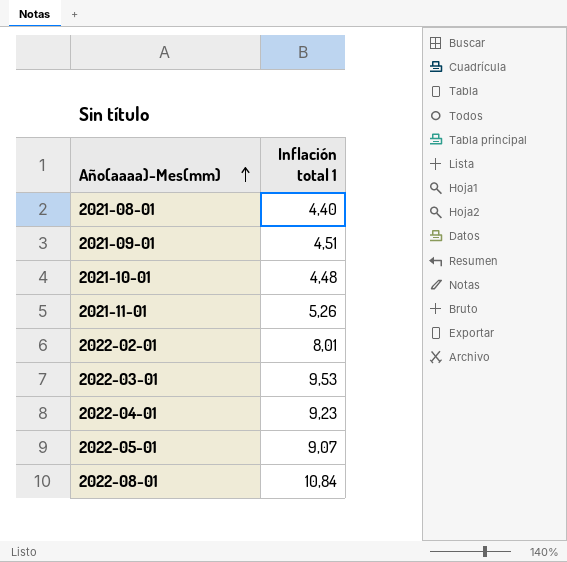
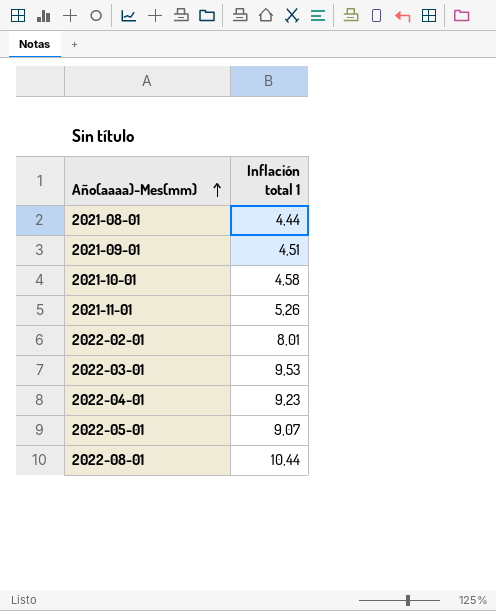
2021-08-01 | Inflación total 1: 4,40 -> 4,44
2021-10-01 | Inflación total 1: 4,48 -> 4,58
2022-08-01 | Inflación total 1: 10,84 -> 10,44

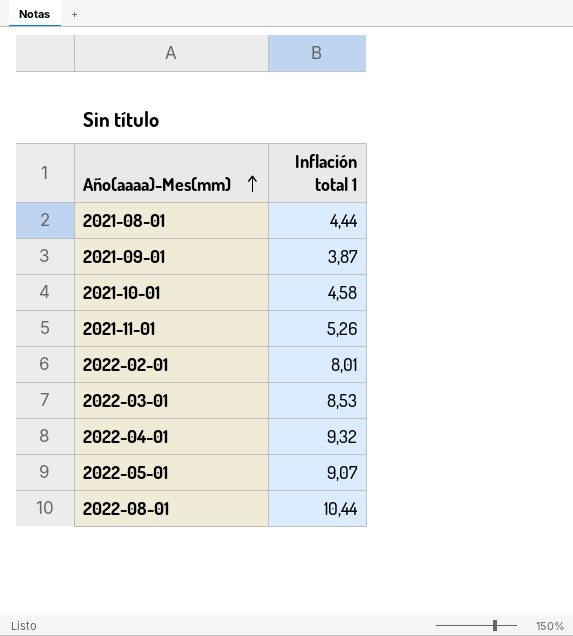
2021-09-01 | Inflación total 1: 4,51 -> 3,87
2022-03-01 | Inflación total 1: 9,53 -> 8,53
2022-04-01 | Inflación total 1: 9,23 -> 9,32

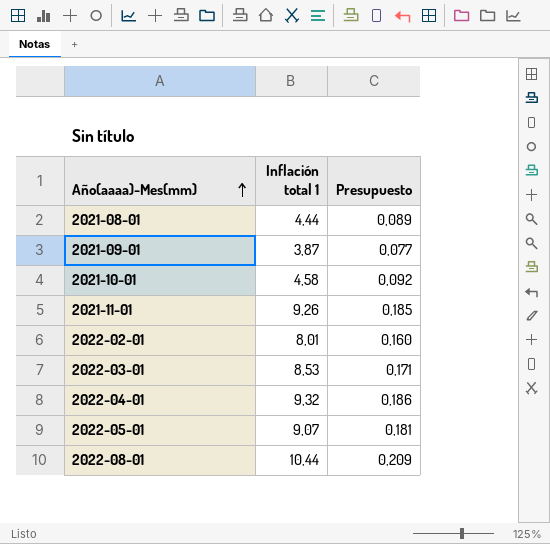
column Presupuesto | formula: none -> [Inflación total 1] * 0,02
2021-11-01 | Inflación total 1: 5,26 -> 9,26

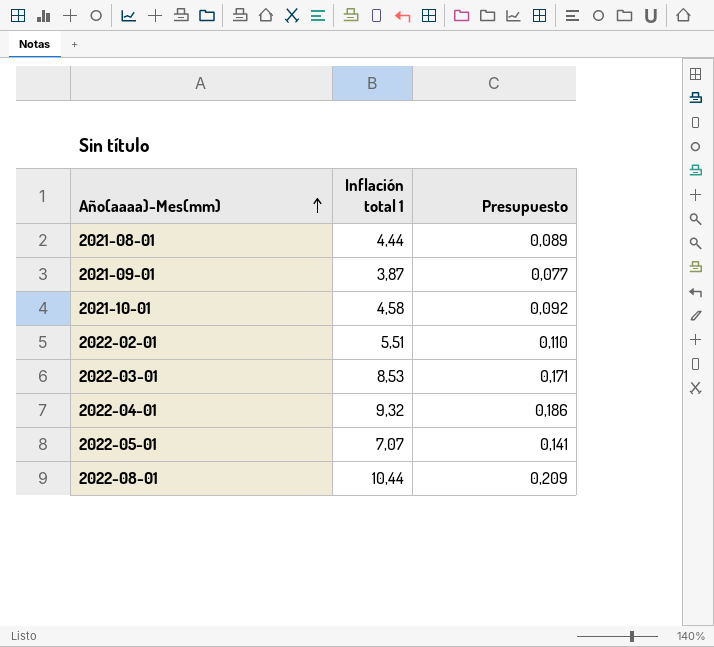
row 2021-11-01: 9,26 | 0,185 -> none
2022-02-01 | Inflación total 1: 8,01 -> 5,51
2022-02-01 | Presupuesto: 0,160 -> 0,110
2022-05-01 | Inflación total 1: 9,07 -> 7,07
2022-05-01 | Presupuesto: 0,181 -> 0,141

